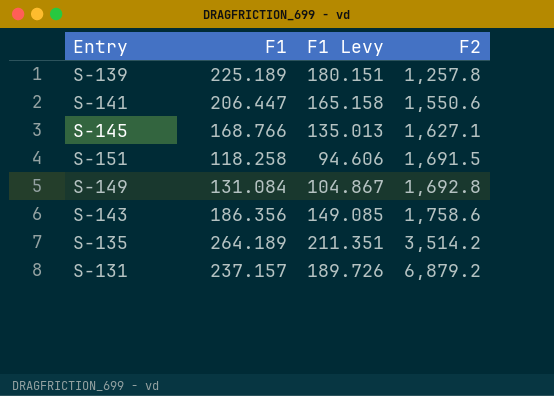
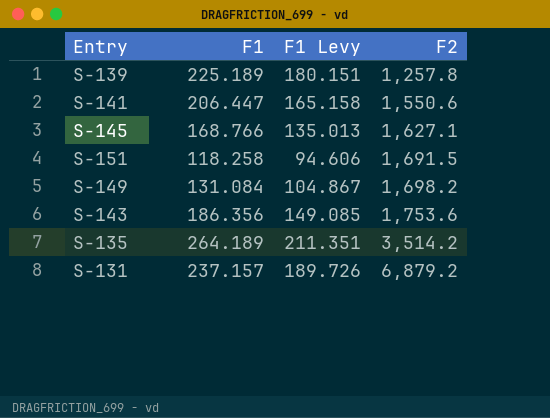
S-149 | F2: 1,692.8 -> 1,698.2
S-143 | F2: 1,758.6 -> 1,753.6

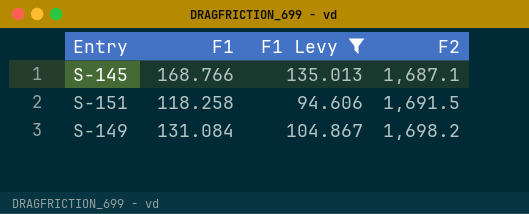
filter: none -> F1 Levy <= 135.013
S-145 | F2: 1,627.1 -> 1,687.1

